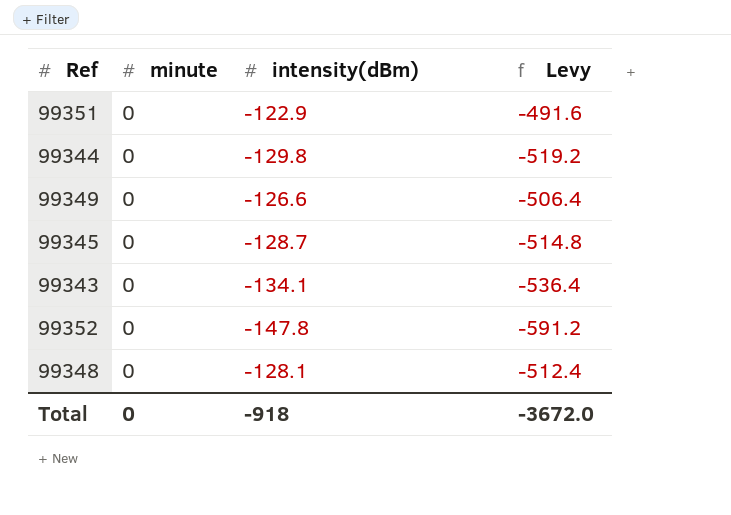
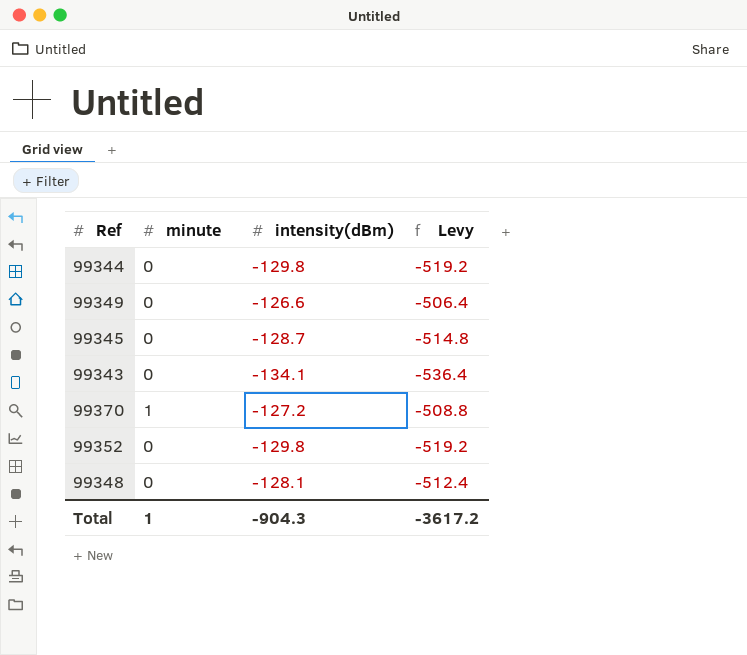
row 99351: 0 | -122.9 | -491.6 -> none
row 99370: none -> 1 | -127.2 | -508.8
99352 | intensity(dBm): -147.8 -> -129.8
99352 | Levy: -591.2 -> -519.2
Total | minute: 0 -> 1
Total | intensity(dBm): -918 -> -904.3
Total | Levy: -3672.0 -> -3617.2

